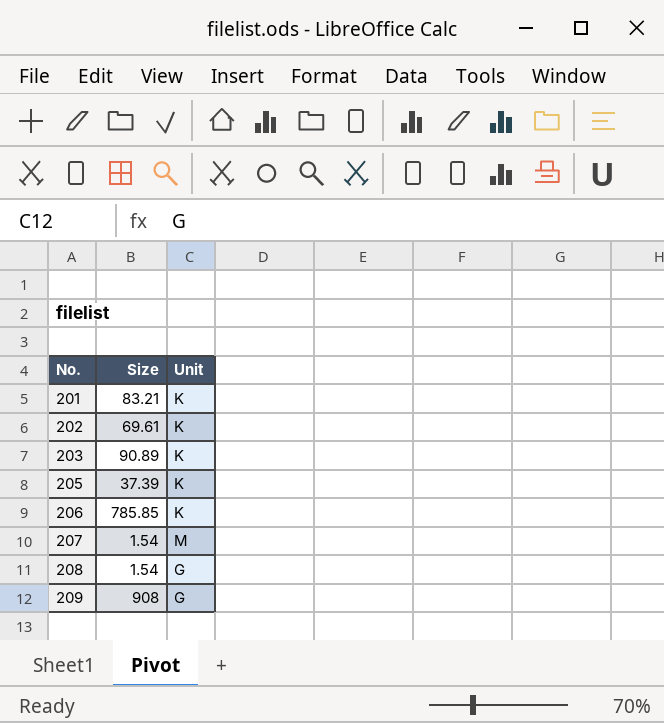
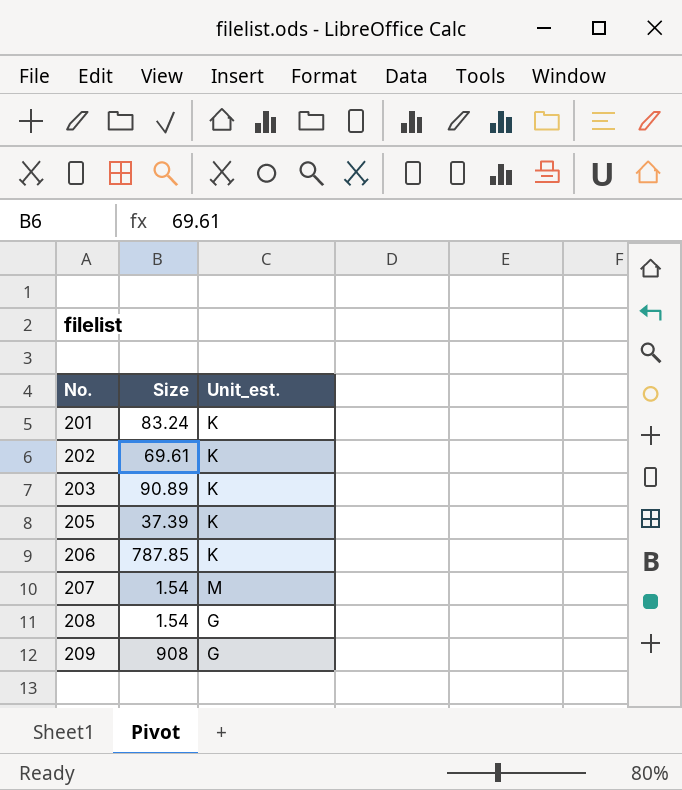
column name: Unit -> Unit_est.
201 | Size: 83.21 -> 83.24
206 | Size: 785.85 -> 787.85

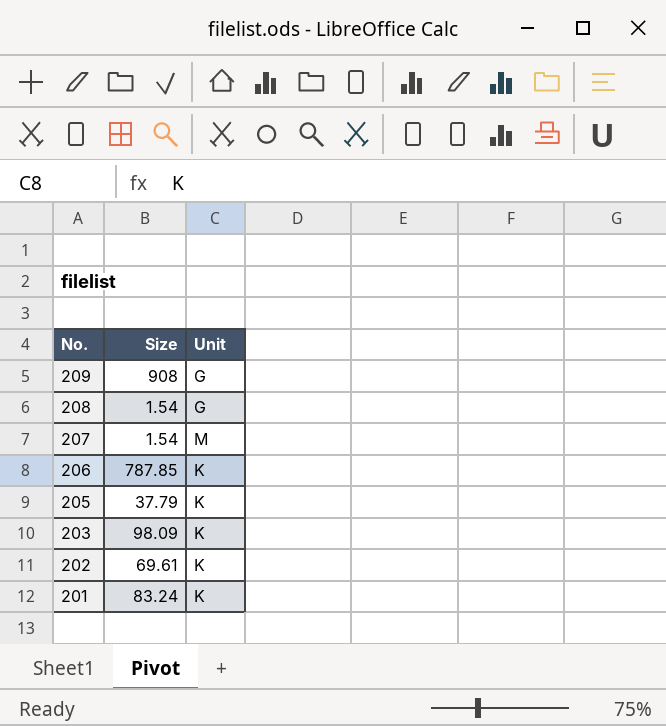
row order: No. ascending -> No. descending
column name: Unit_est. -> Unit
205 | Size: 37.39 -> 37.79
203 | Size: 90.89 -> 98.09

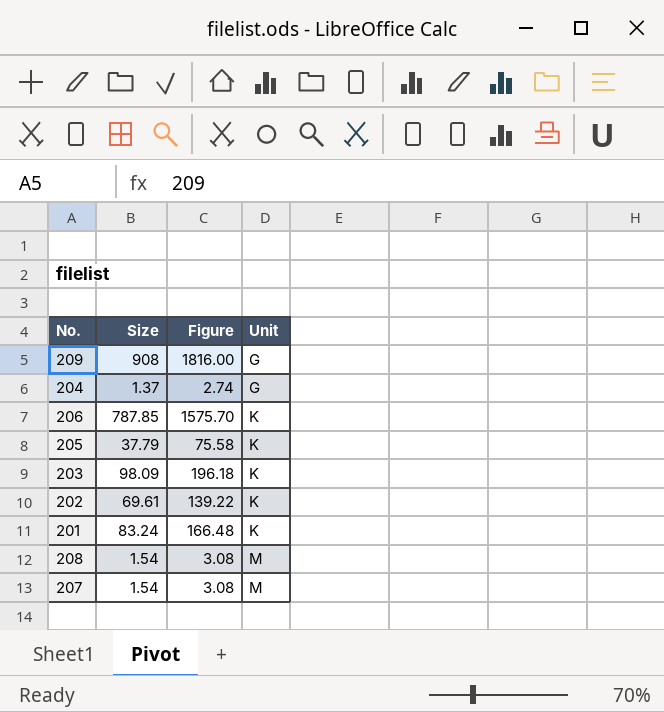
row order: No. descending -> Unit ascending
column Figure | formula: none -> [Size] * 2
row 204: none -> 1.37 | 2.74 | G
208 | Unit: G -> M

